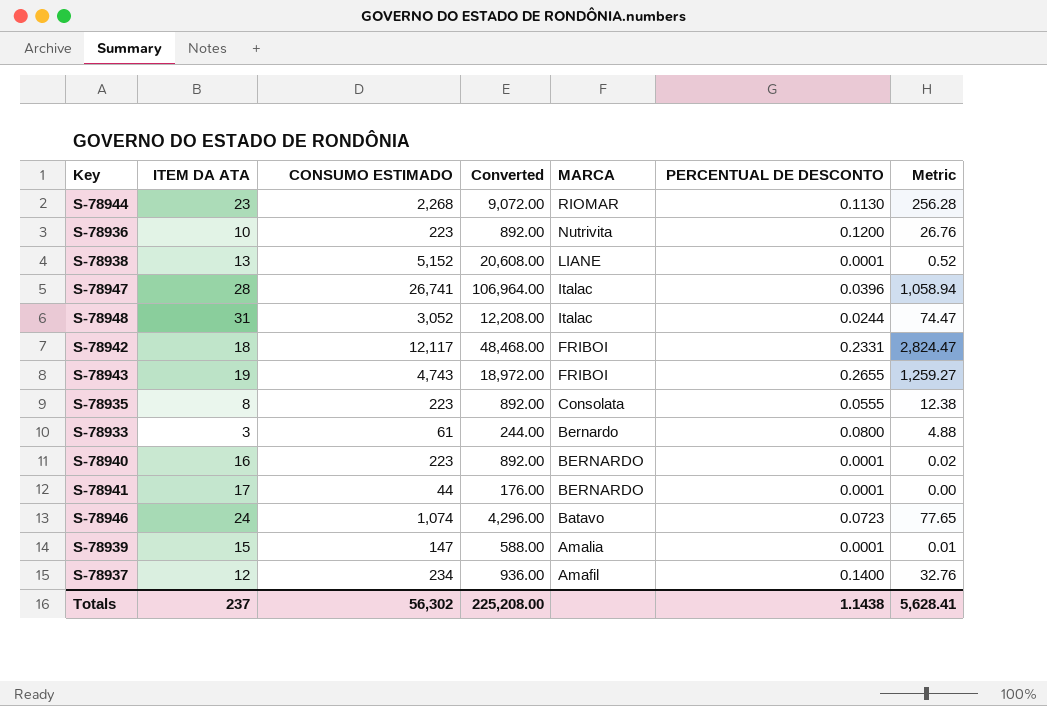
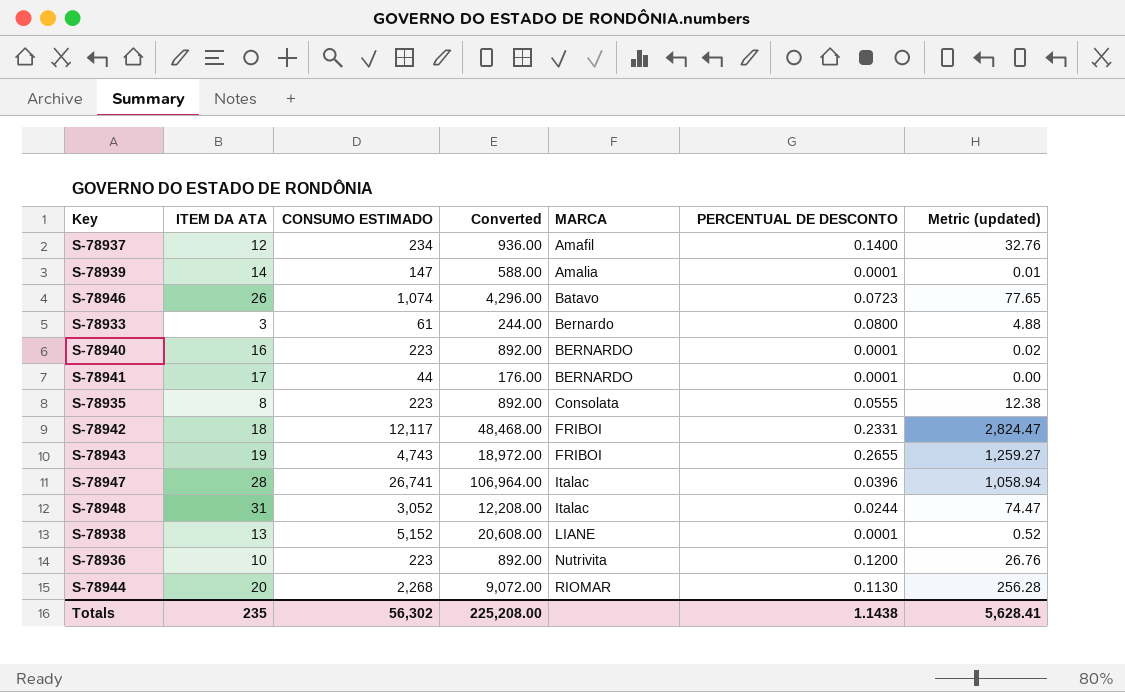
row order: MARCA descending -> MARCA ascending
column name: Metric -> Metric (updated)
S-78939 | ITEM DA ATA: 15 -> 14
S-78946 | ITEM DA ATA: 24 -> 26
S-78944 | ITEM DA ATA: 23 -> 20
Totals | ITEM DA ATA: 237 -> 235

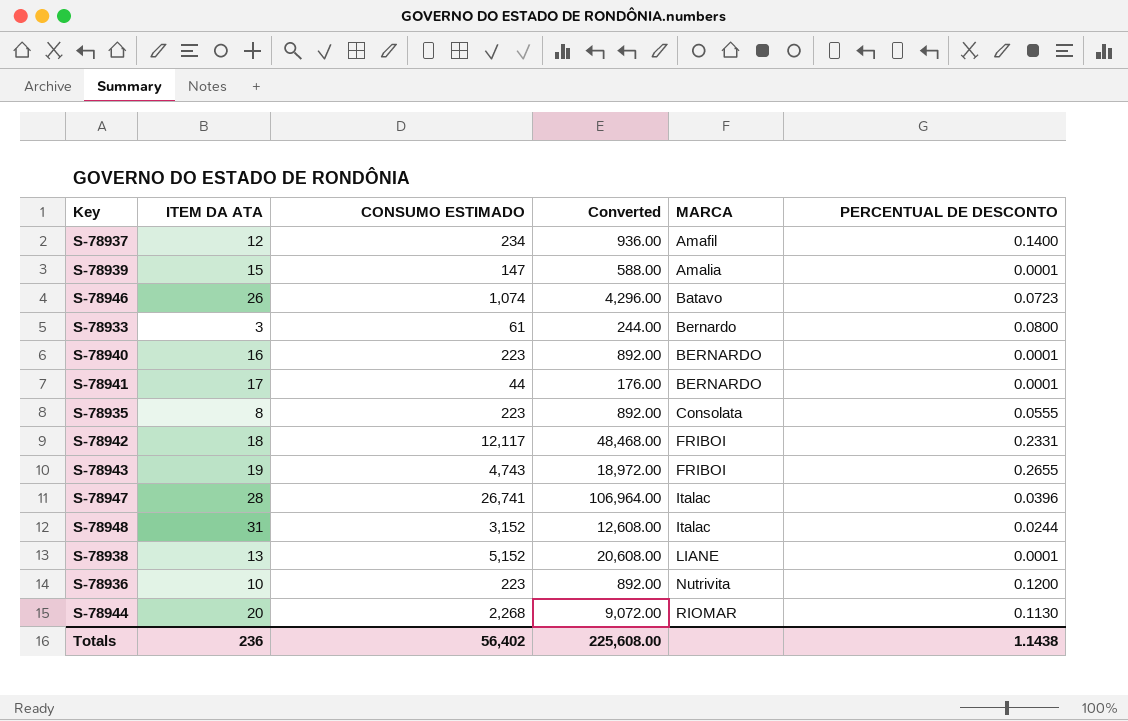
column Metric (updated) | formula: [CONSUMO ESTIMADO] * [PERCENTUAL DE DESCONTO] -> none
S-78939 | ITEM DA ATA: 14 -> 15
S-78948 | CONSUMO ESTIMADO: 3,052 -> 3,152
S-78948 | Converted: 12,208.00 -> 12,608.00
Totals | ITEM DA ATA: 235 -> 236
Totals | CONSUMO ESTIMADO: 56,302 -> 56,402
Totals | Converted: 225,208.00 -> 225,608.00

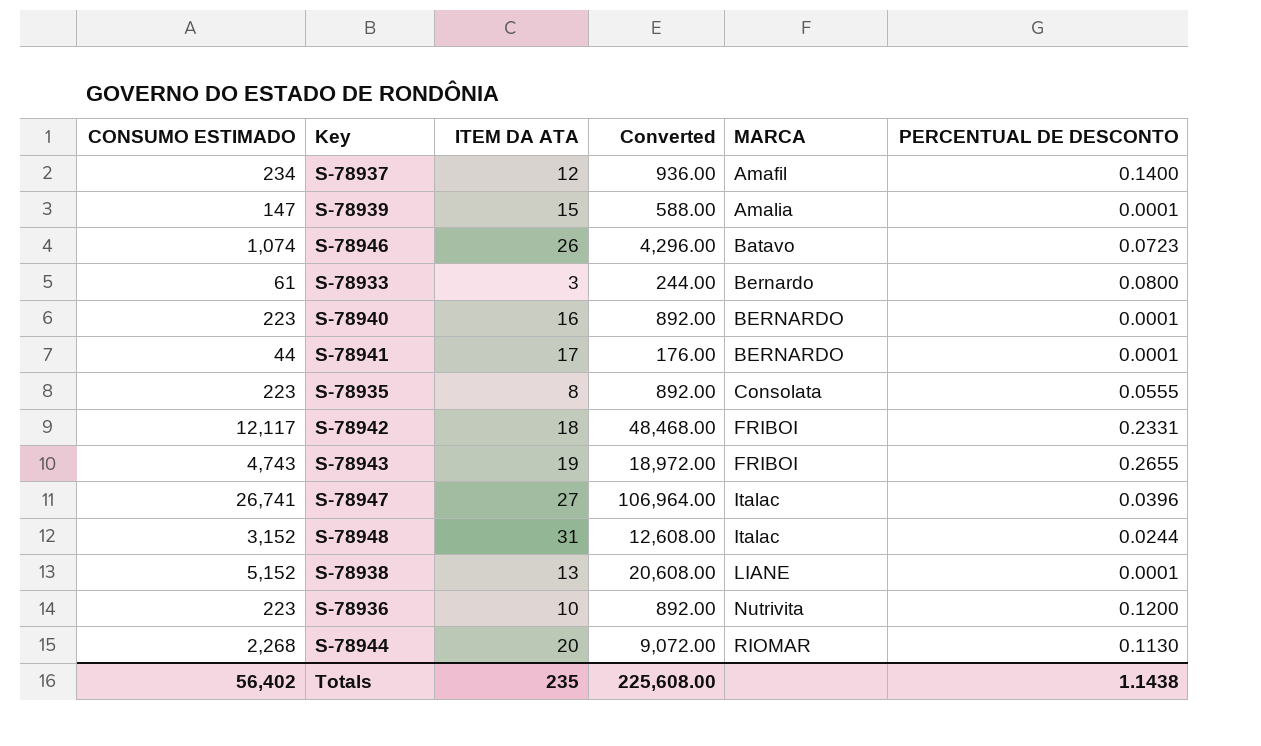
column CONSUMO ESTIMADO | position: 3 -> 1
S-78947 | ITEM DA ATA: 28 -> 27
Totals | ITEM DA ATA: 236 -> 235

